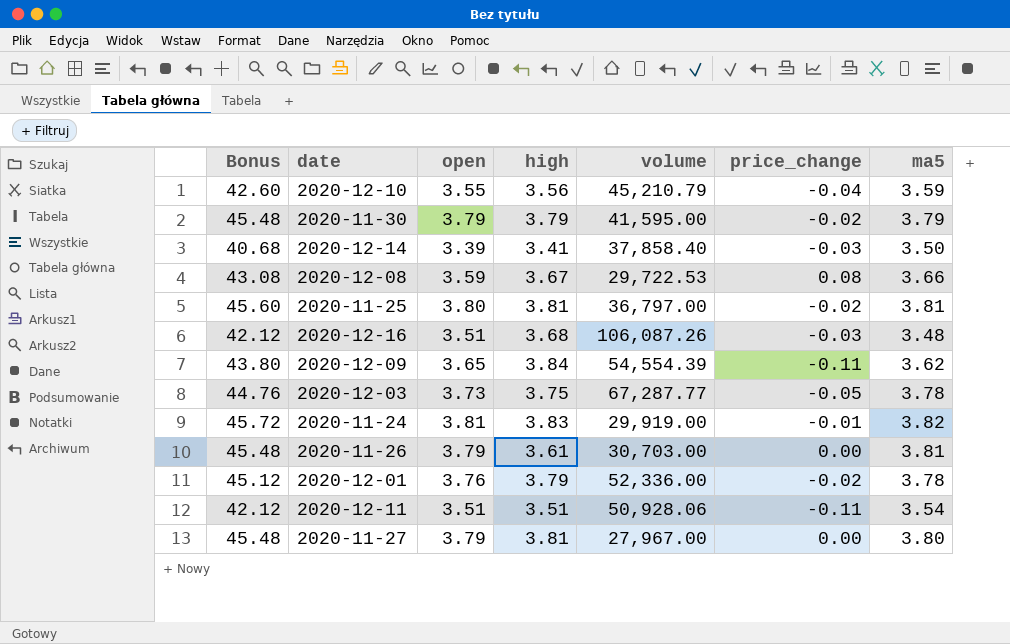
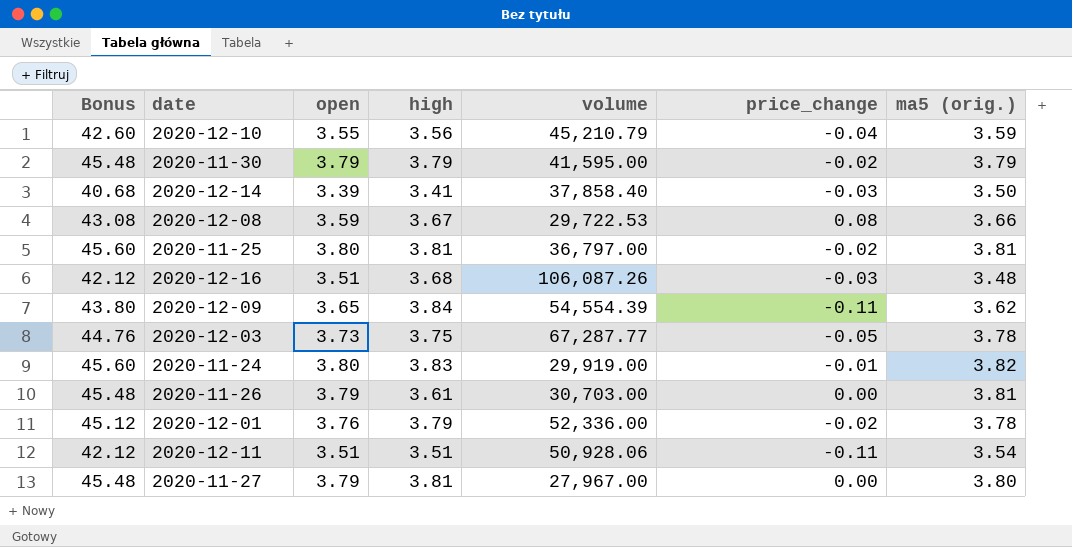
column name: ma5 -> ma5 (orig.)
2020-11-24 | Bonus: 45.72 -> 45.60
2020-11-24 | open: 3.81 -> 3.80

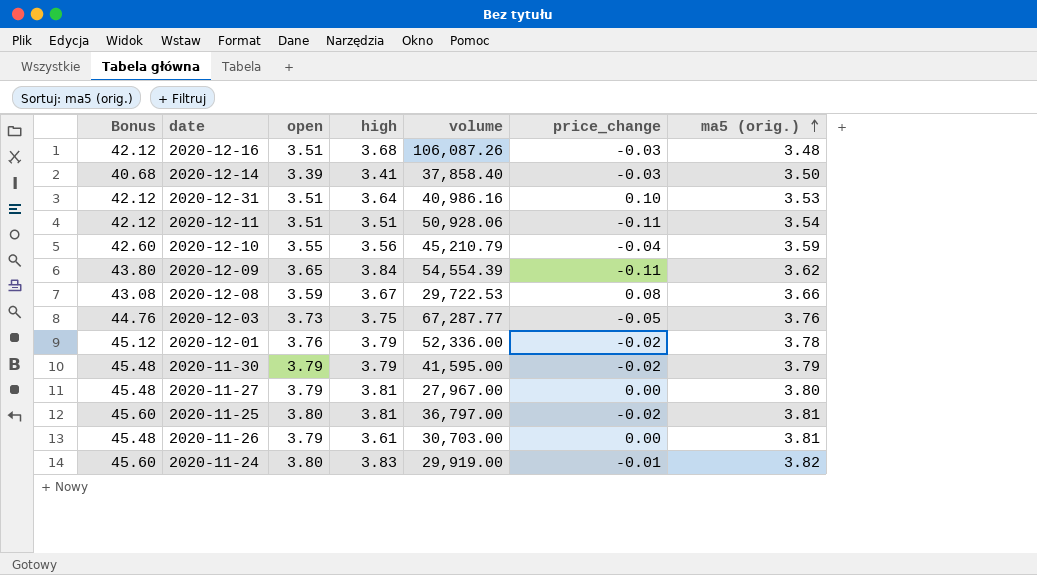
row order: none -> ma5 (orig.) ascending
row 2020-12-31: none -> 42.12 | 3.51 | 3.64 | 40,986.16 | 0.10 | 3.53
2020-12-03 | ma5 (orig.): 3.78 -> 3.76

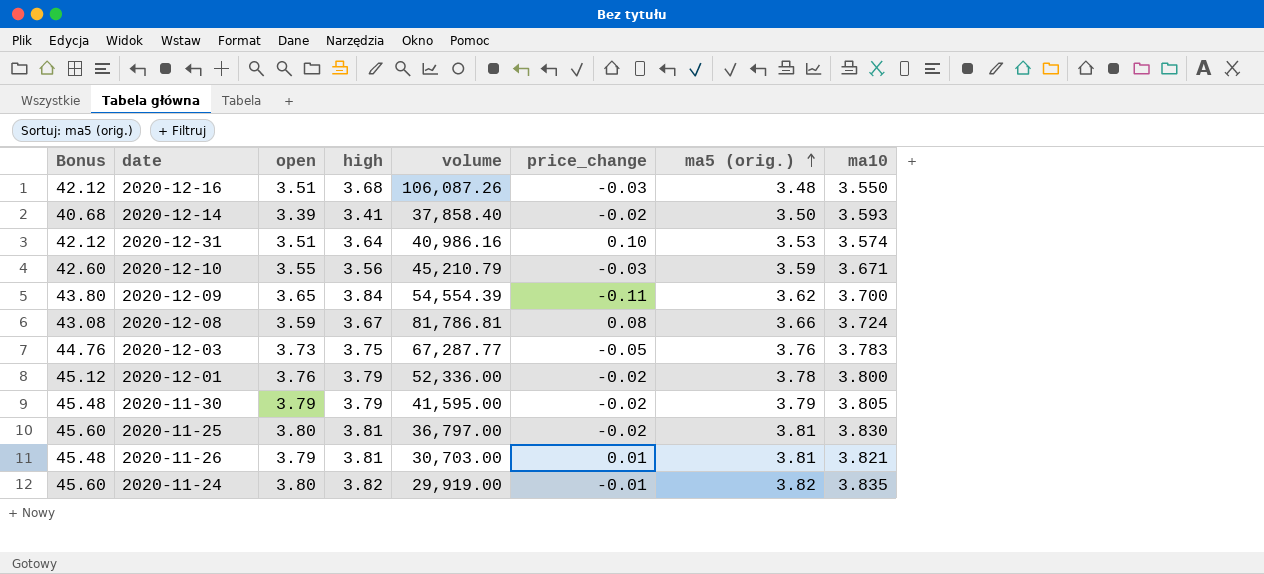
column ma10 | position: none -> 8
row 2020-12-11: 42.12 | 3.51 | 3.51 | 50,928.06 | -0.11 | 3.54 -> none
row 2020-11-27: 45.48 | 3.79 | 3.81 | 27,967.00 | 0.00 | 3.80 -> none
2020-12-14 | price_change: -0.03 -> -0.02
2020-12-10 | price_change: -0.04 -> -0.03
2020-12-08 | volume: 29,722.53 -> 81,786.81
2020-11-26 | high: 3.61 -> 3.81
2020-11-26 | price_change: 0.00 -> 0.01
2020-11-24 | high: 3.83 -> 3.82

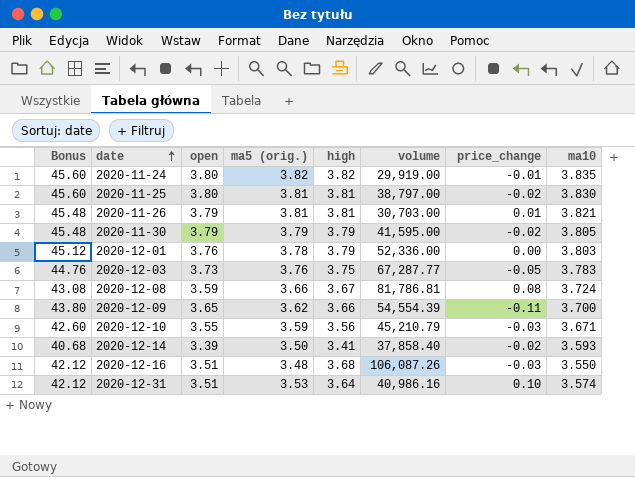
row order: ma5 (orig.) ascending -> date ascending
column ma5 (orig.) | position: 7 -> 4
2020-11-25 | volume: 36,797.00 -> 38,797.00
2020-12-01 | price_change: -0.02 -> 0.00
2020-12-01 | ma10: 3.800 -> 3.803
2020-12-09 | high: 3.84 -> 3.66

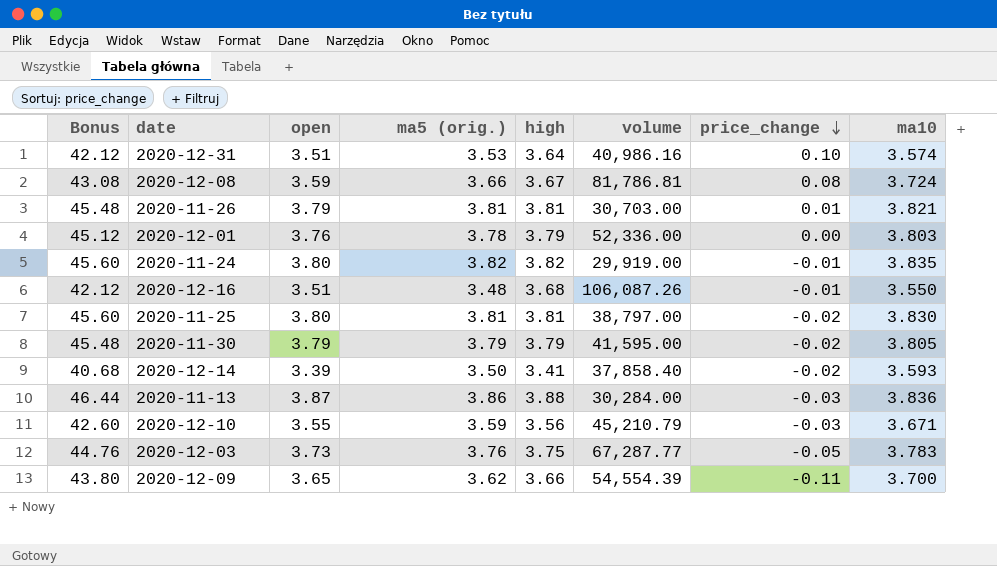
row order: date ascending -> price_change descending
2020-12-16 | price_change: -0.03 -> -0.01
row 2020-11-13: none -> 46.44 | 3.87 | 3.86 | 3.88 | 30,284.00 | -0.03 | 3.836

